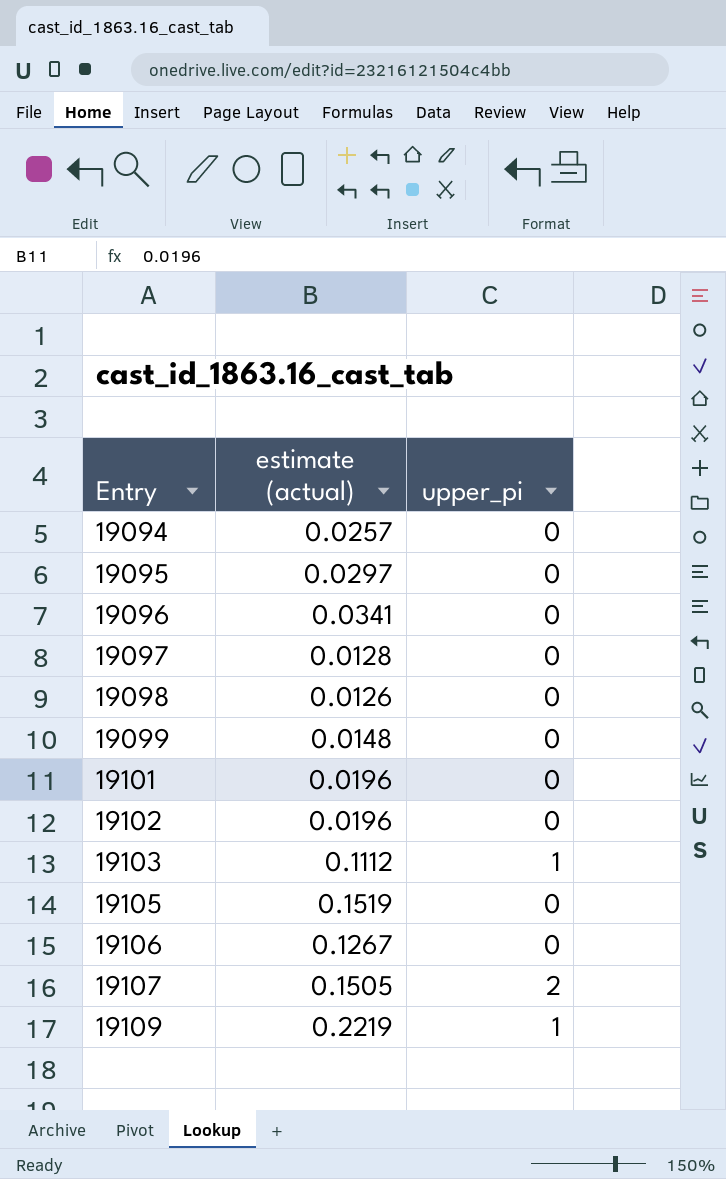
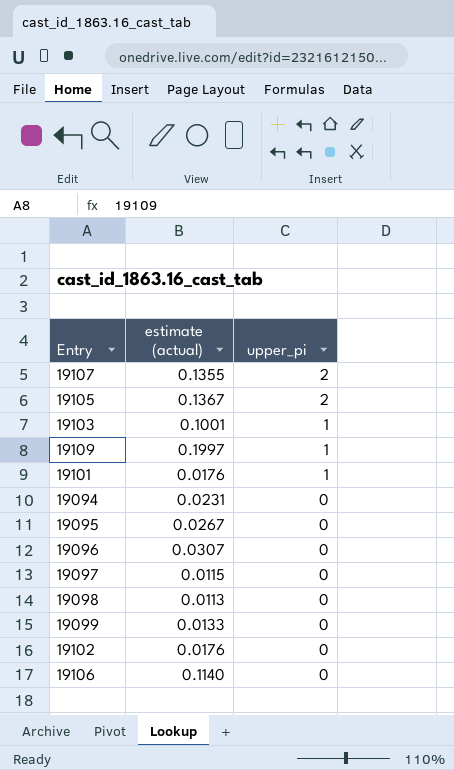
row order: Entry ascending -> upper_pi descending
19107 | estimate (actual): 0.1505 -> 0.1355
19105 | estimate (actual): 0.1519 -> 0.1367
19105 | upper_pi: 0 -> 2
19103 | estimate (actual): 0.1112 -> 0.1001
19109 | estimate (actual): 0.2219 -> 0.1997
19101 | estimate (actual): 0.0196 -> 0.0176
19101 | upper_pi: 0 -> 1
19094 | estimate (actual): 0.0257 -> 0.0231
19095 | estimate (actual): 0.0297 -> 0.0267
19096 | estimate (actual): 0.0341 -> 0.0307
19097 | estimate (actual): 0.0128 -> 0.0115
19098 | estimate (actual): 0.0126 -> 0.0113
19099 | estimate (actual): 0.0148 -> 0.0133
19102 | estimate (actual): 0.0196 -> 0.0176
19106 | estimate (actual): 0.1267 -> 0.1140

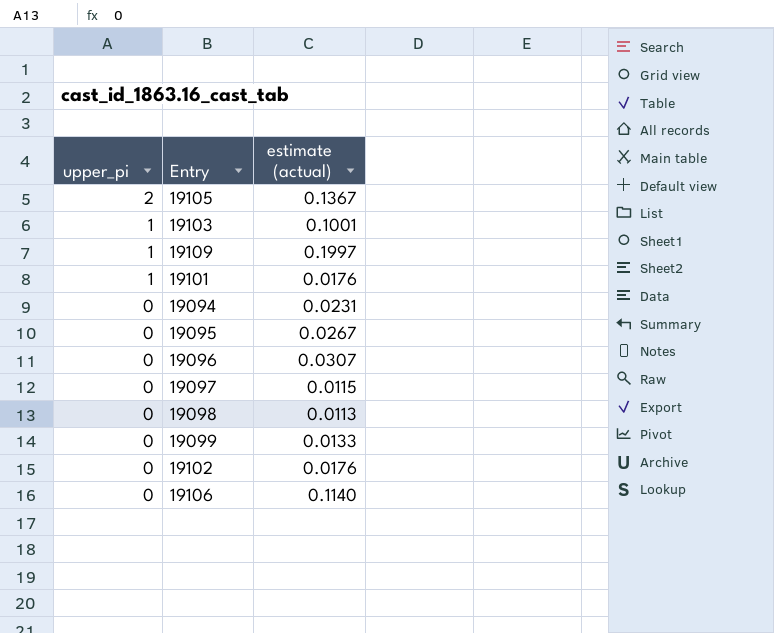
column upper_pi | position: 3 -> 1
row 19107: 0.1355 | 2 -> none

